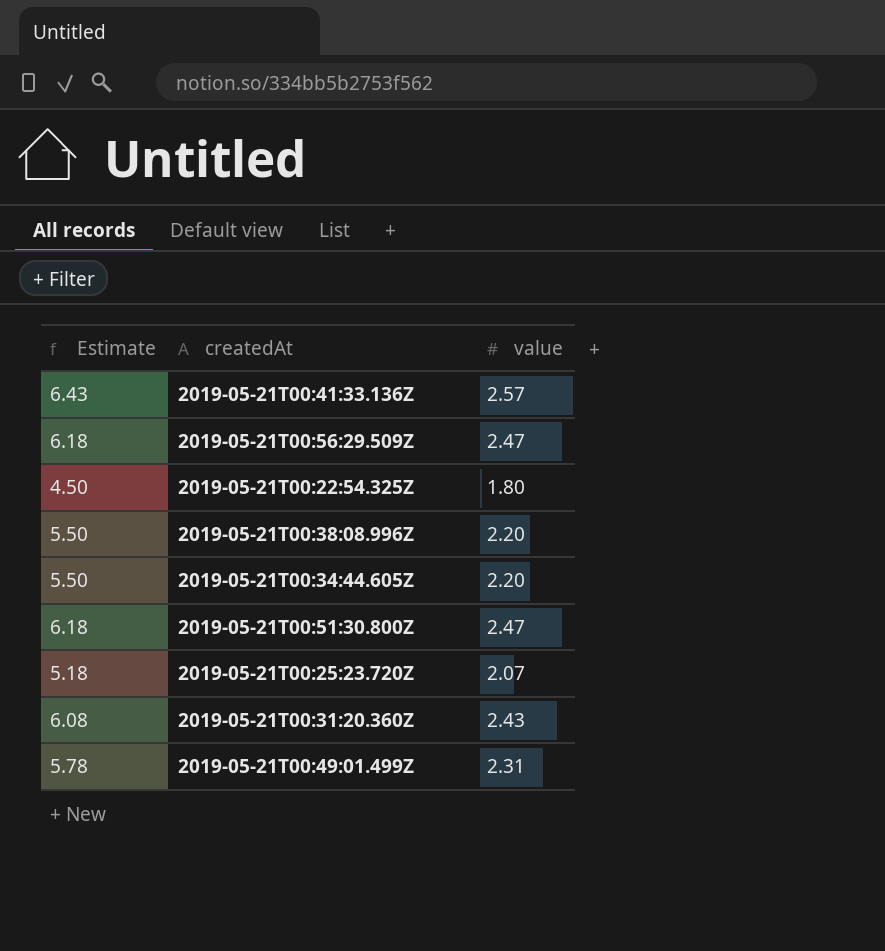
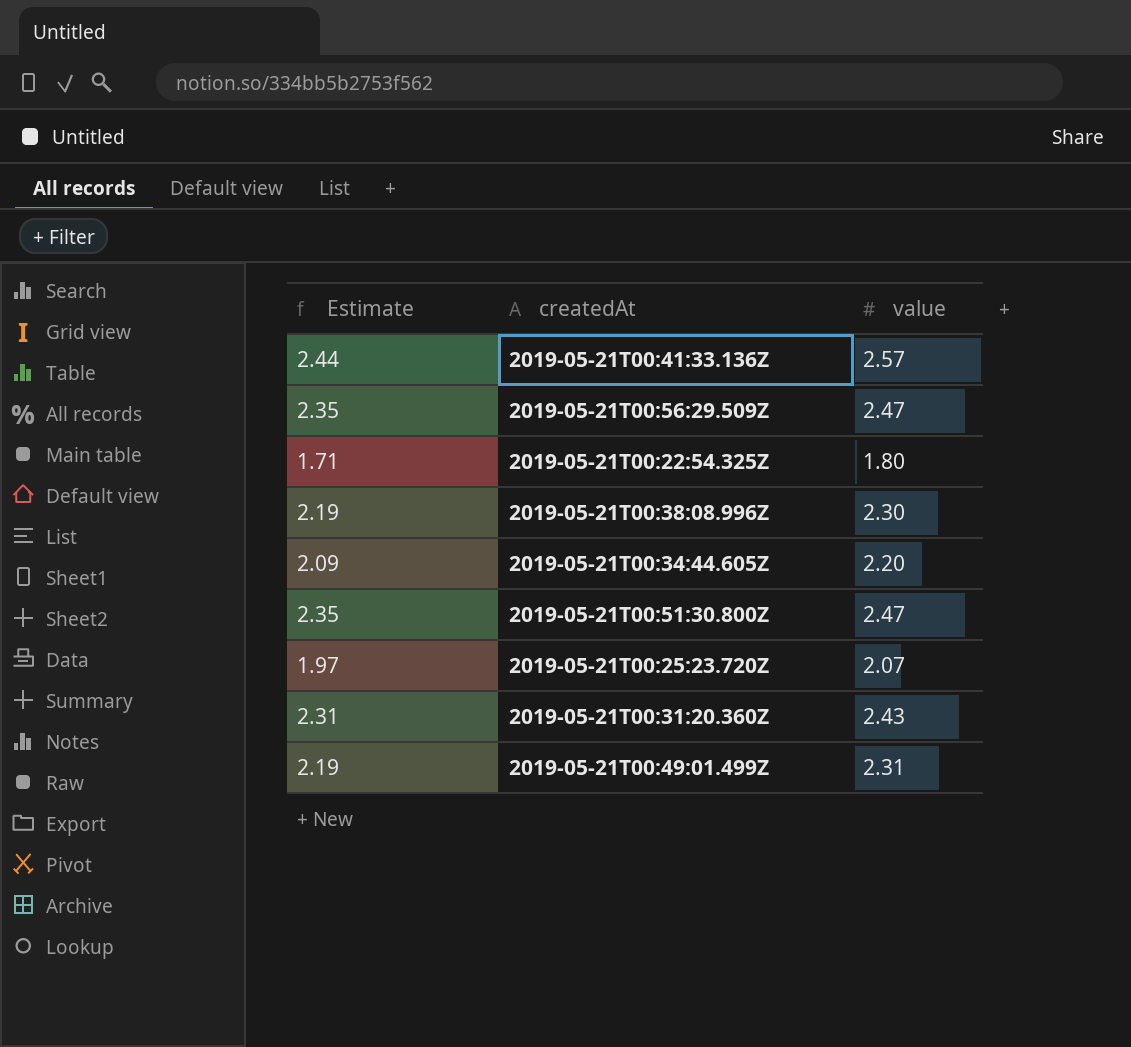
column Estimate | formula: [value] * 2.5 -> [value] * 0.95
2019-05-21T00:38:08.996Z | value: 2.20 -> 2.30

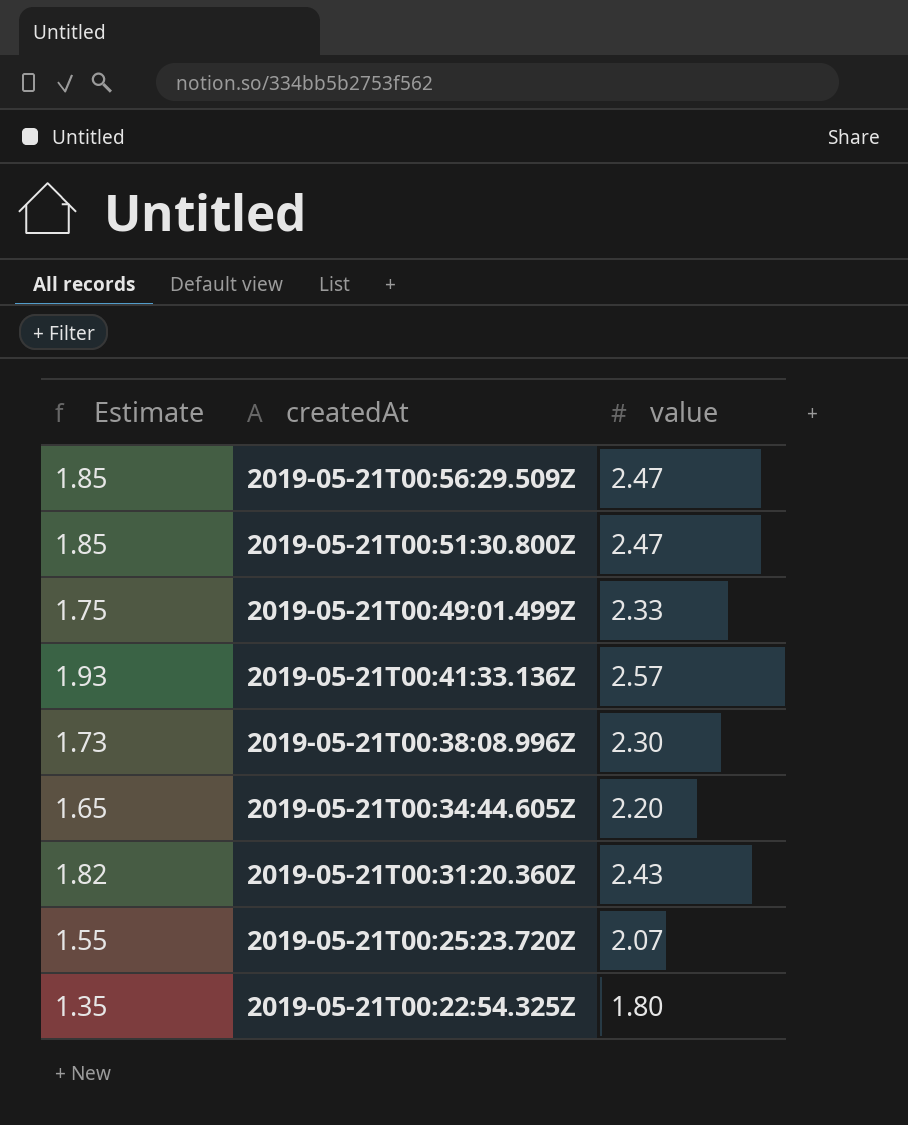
row order: none -> createdAt descending
column Estimate | formula: [value] * 0.95 -> [value] * 0.75
2019-05-21T00:49:01.499Z | value: 2.31 -> 2.33

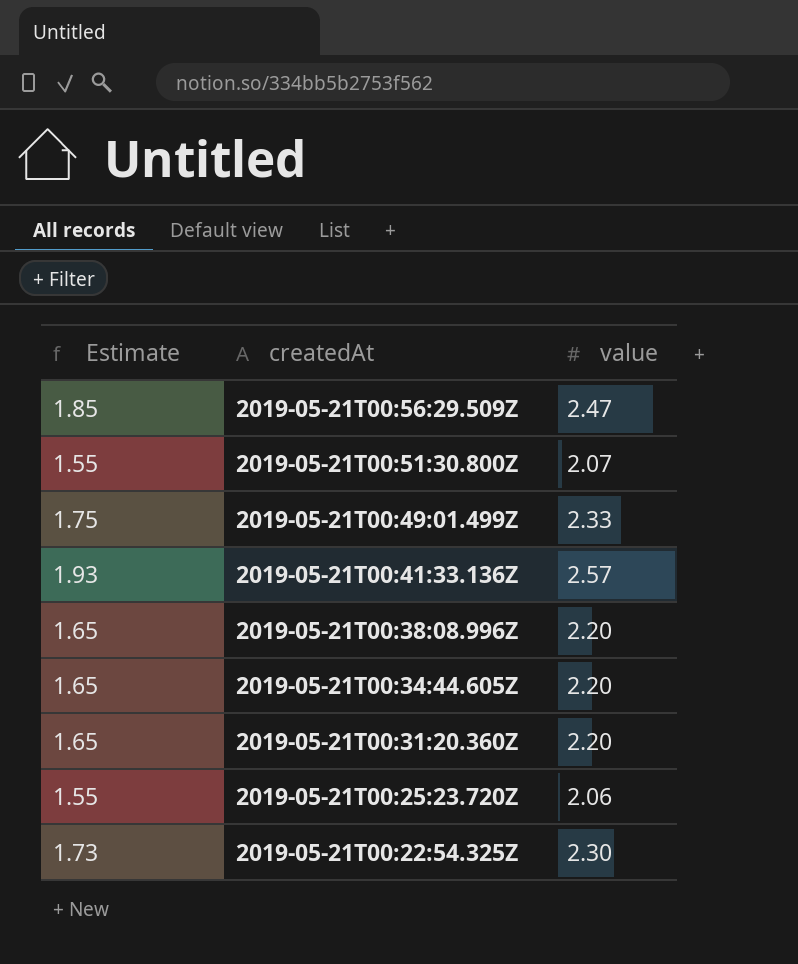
2019-05-21T00:51:30.800Z | Estimate: 1.85 -> 1.55
2019-05-21T00:51:30.800Z | value: 2.47 -> 2.07
2019-05-21T00:38:08.996Z | Estimate: 1.73 -> 1.65
2019-05-21T00:38:08.996Z | value: 2.30 -> 2.20
2019-05-21T00:31:20.360Z | Estimate: 1.82 -> 1.65
2019-05-21T00:31:20.360Z | value: 2.43 -> 2.20
2019-05-21T00:25:23.720Z | value: 2.07 -> 2.06
2019-05-21T00:22:54.325Z | Estimate: 1.35 -> 1.73
2019-05-21T00:22:54.325Z | value: 1.80 -> 2.30

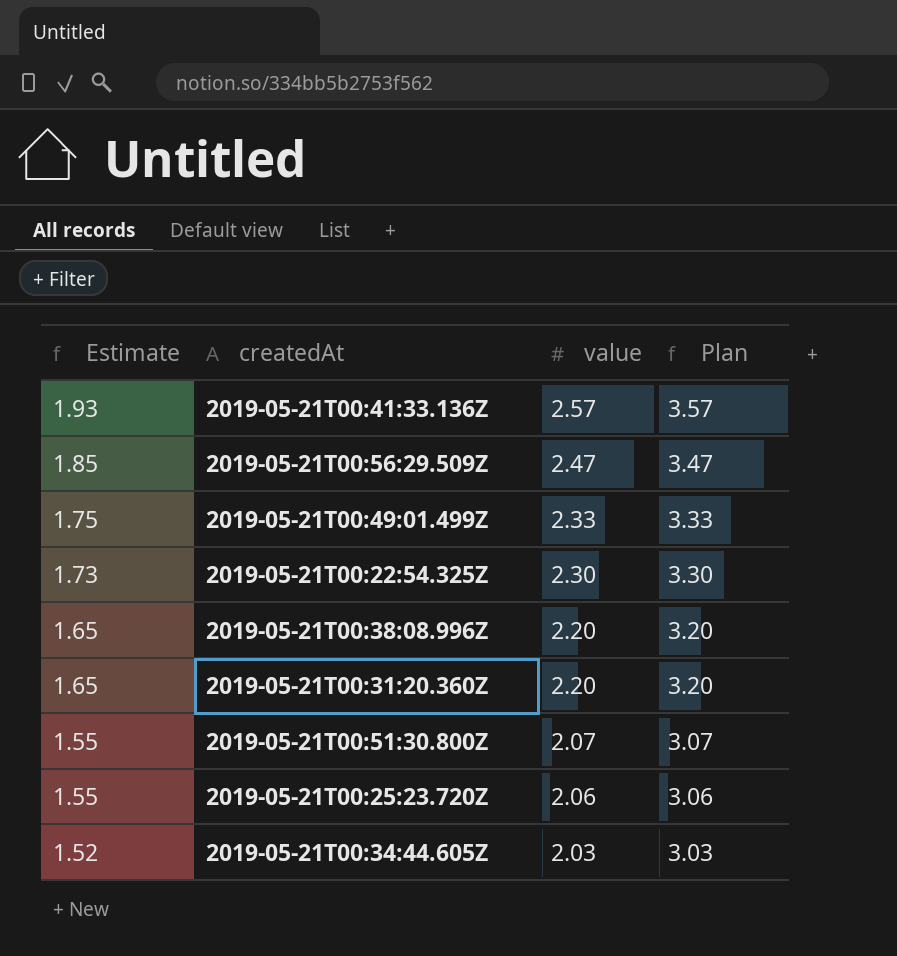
row order: createdAt descending -> Estimate descending
column Plan | formula: none -> [value] + 1
2019-05-21T00:34:44.605Z | Estimate: 1.65 -> 1.52
2019-05-21T00:34:44.605Z | value: 2.20 -> 2.03

